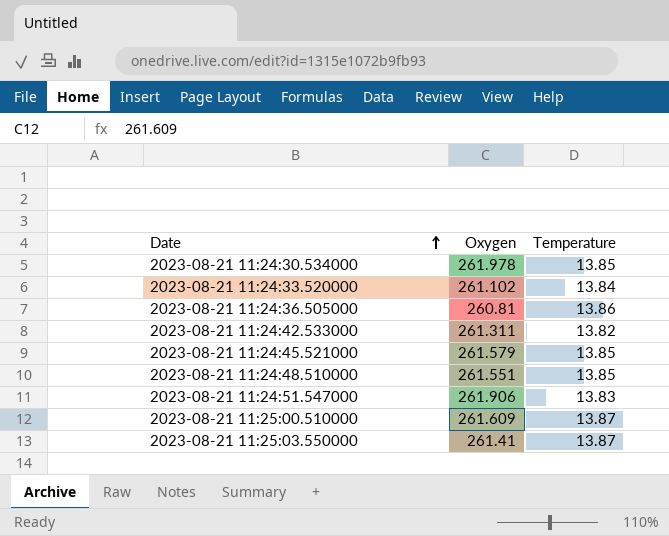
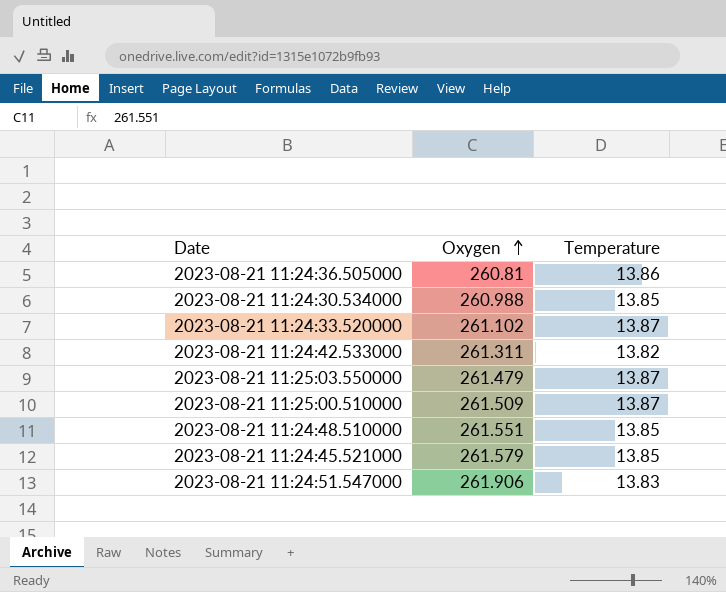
row order: Date ascending -> Oxygen ascending
2023-08-21 11:24:30.534000 | Oxygen: 261.978 -> 260.988
2023-08-21 11:24:33.520000 | Temperature: 13.84 -> 13.87
2023-08-21 11:25:03.550000 | Oxygen: 261.41 -> 261.479
2023-08-21 11:25:00.510000 | Oxygen: 261.609 -> 261.509

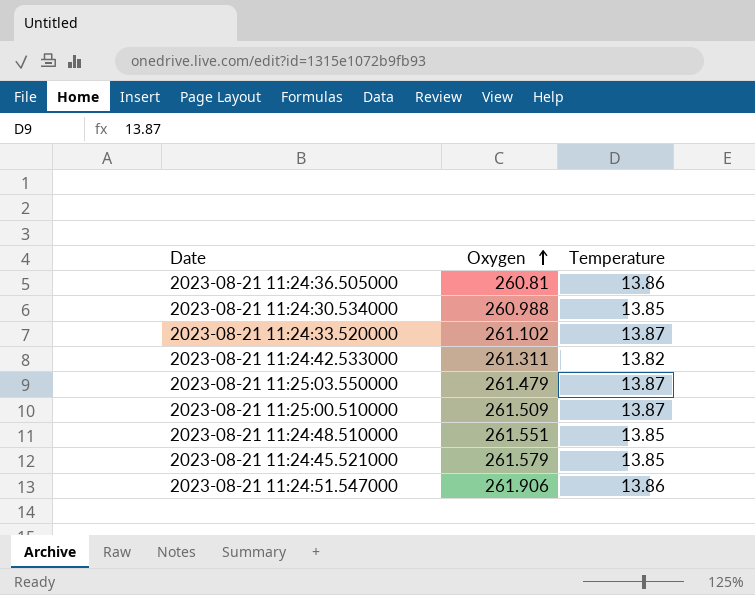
2023-08-21 11:24:51.547000 | Temperature: 13.83 -> 13.86

